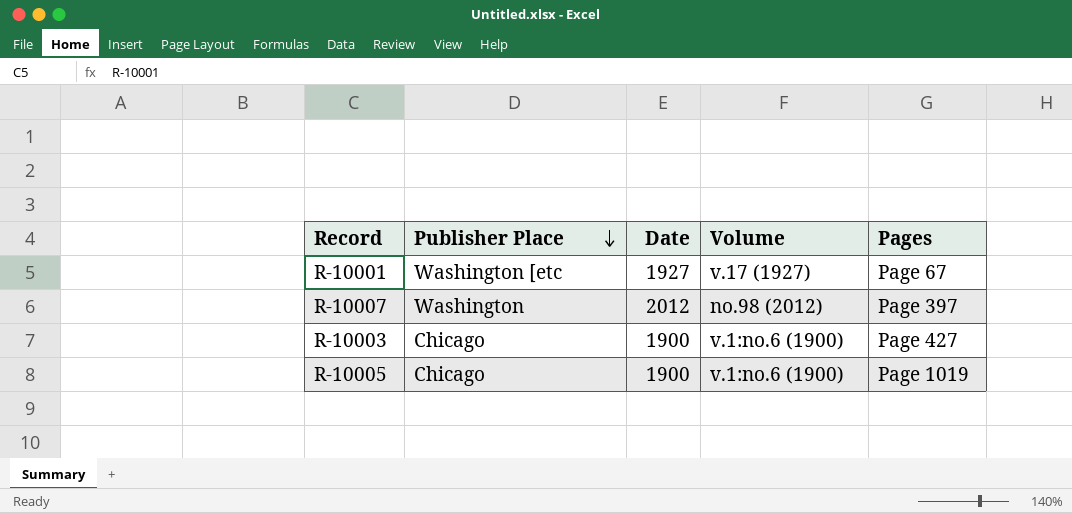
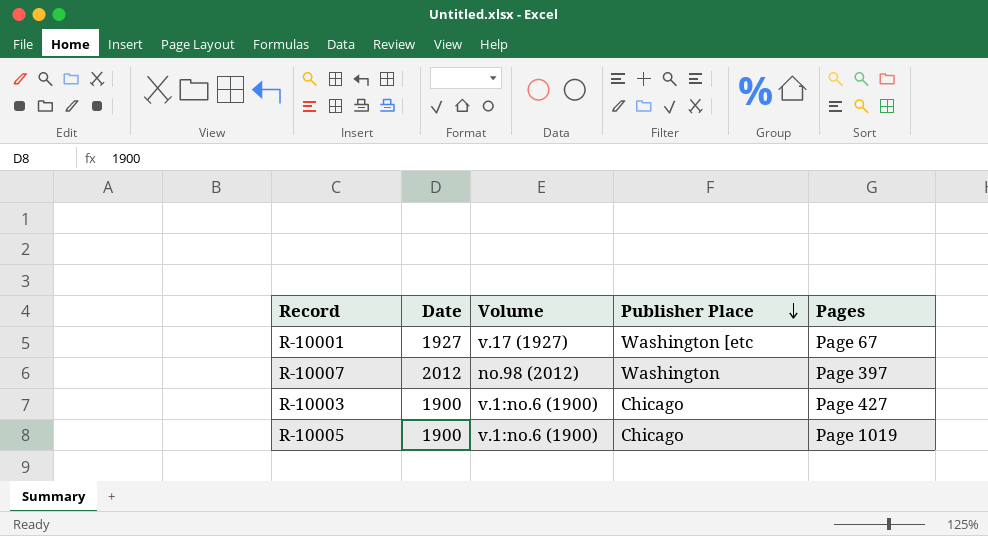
column Publisher Place | position: 2 -> 4

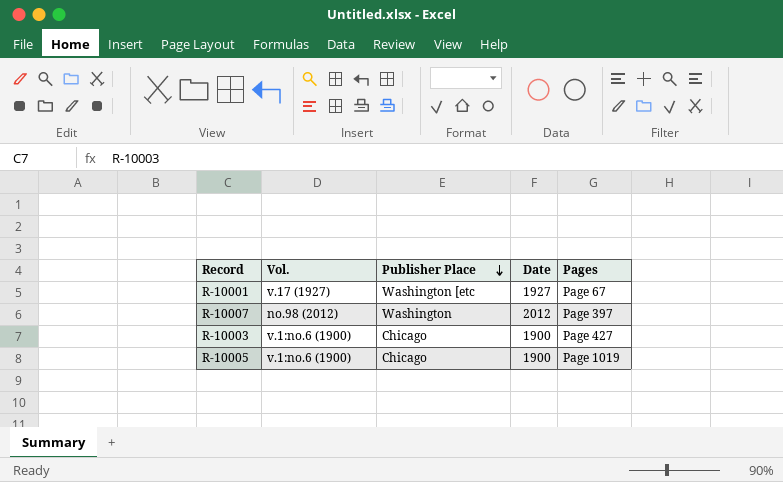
column name: Volume -> Vol.
column Date | position: 2 -> 4

